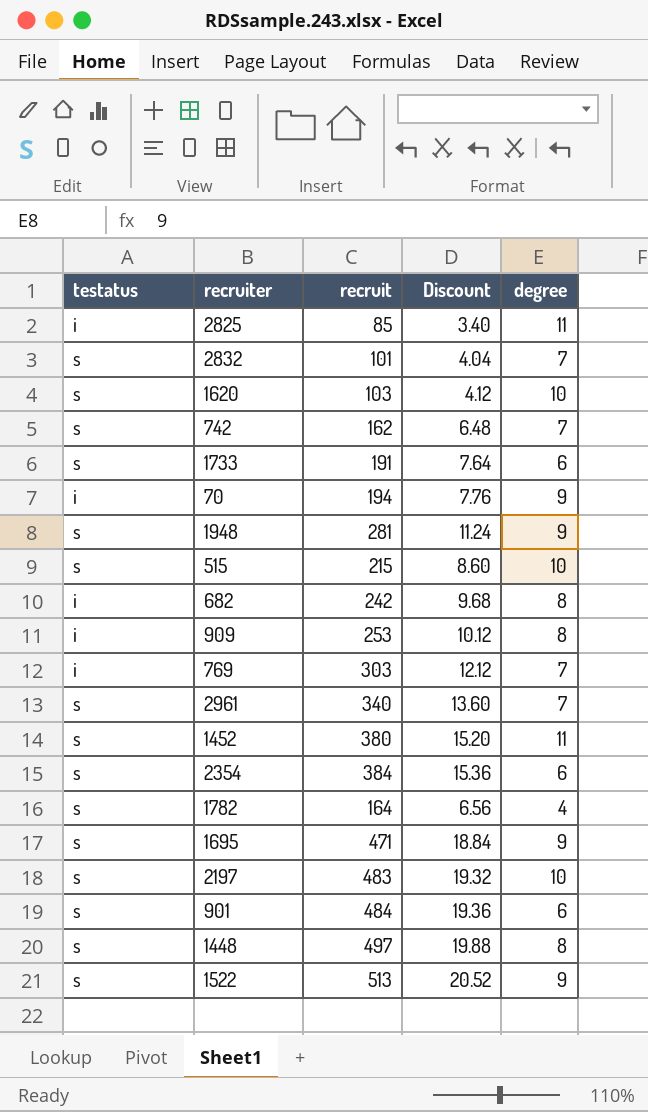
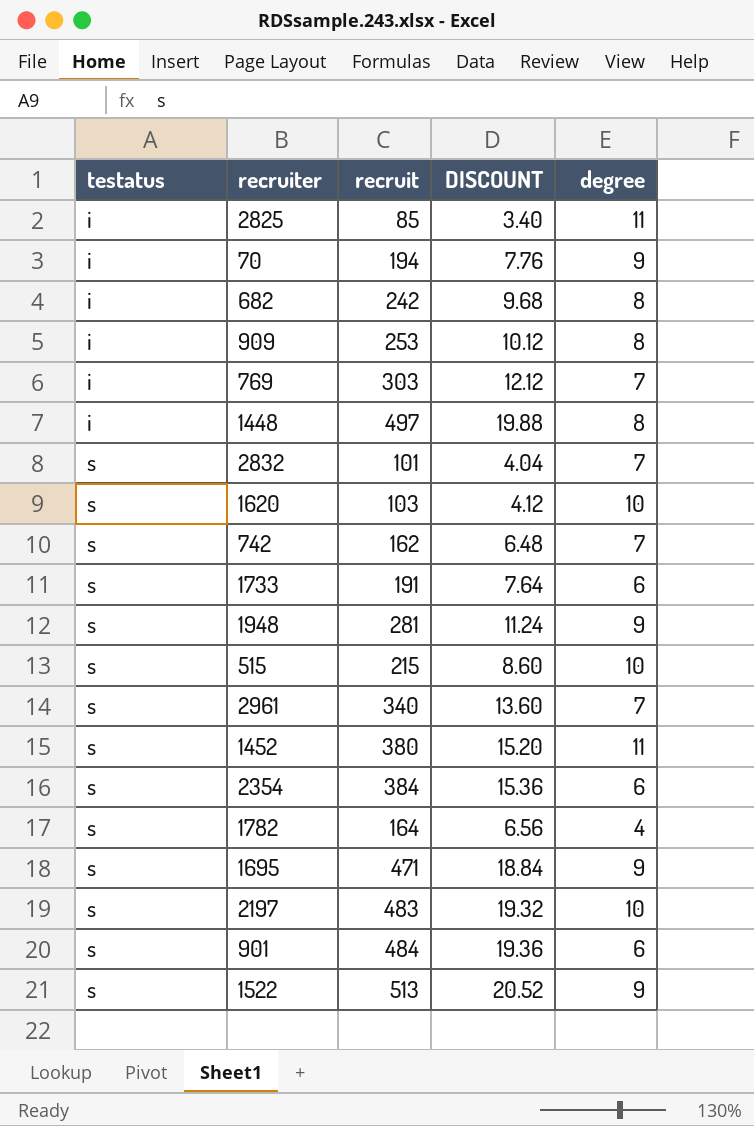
row order: none -> testatus ascending
column name: Discount -> DISCOUNT
1448 | testatus: s -> i

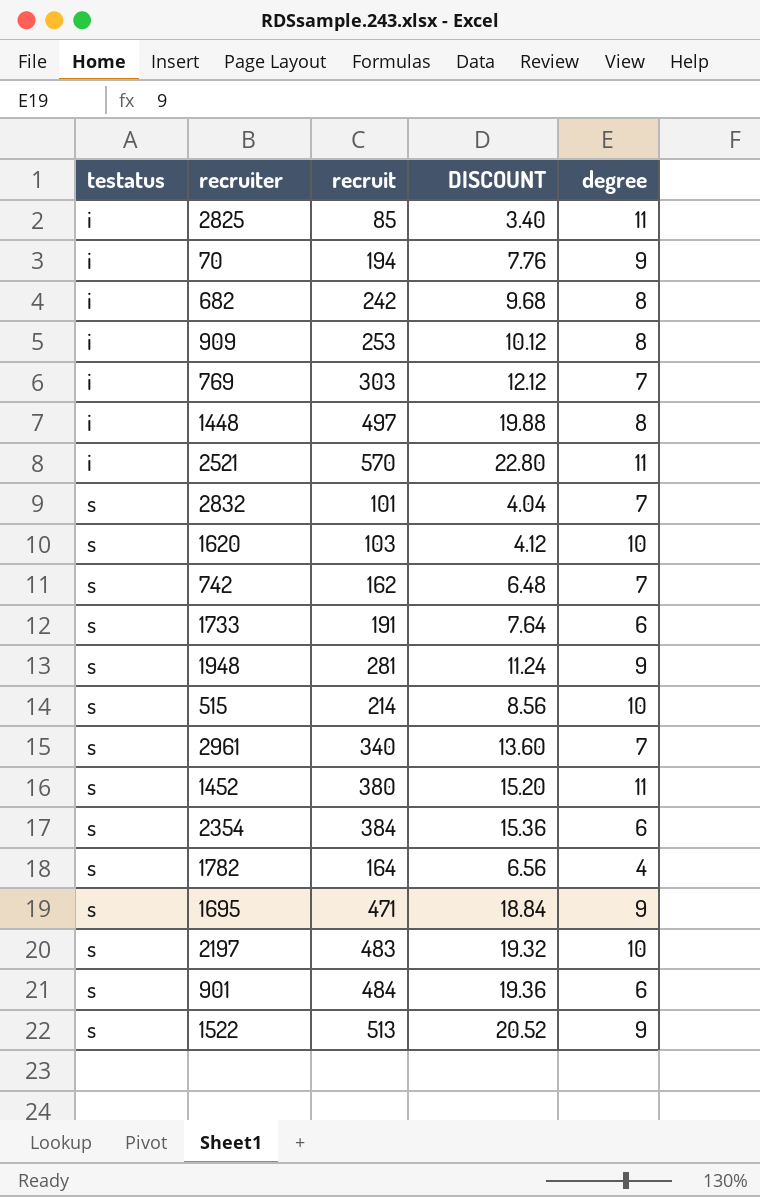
row 2521: none -> i | 570 | 22.80 | 11
515 | recruit: 215 -> 214
515 | DISCOUNT: 8.60 -> 8.56

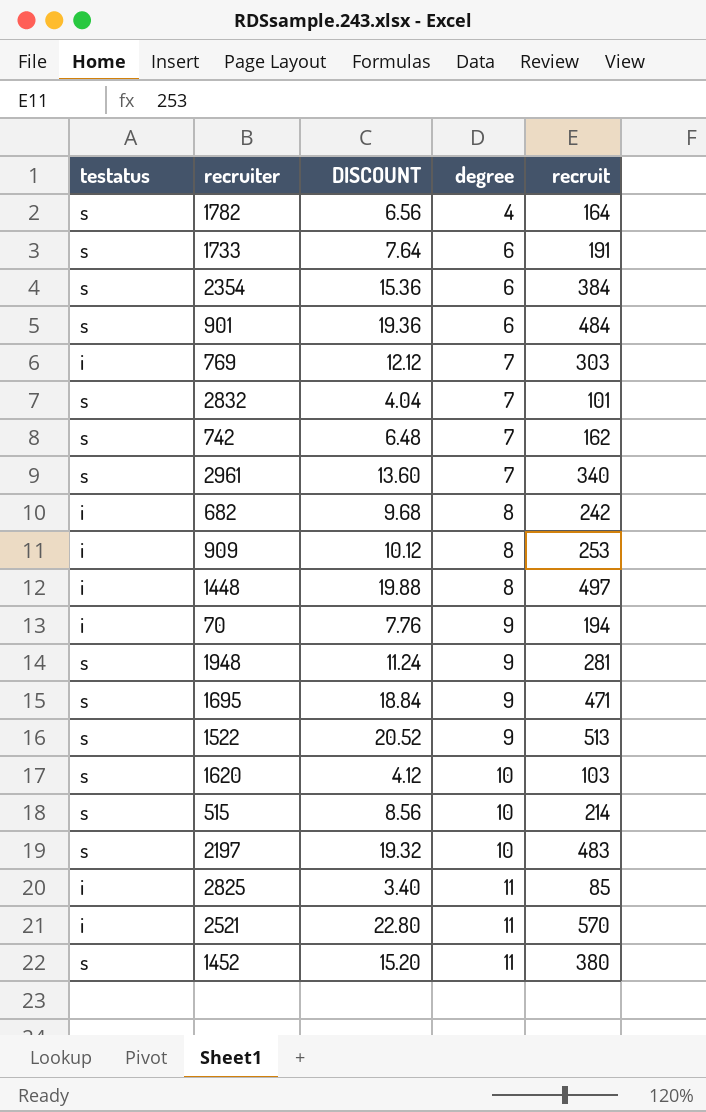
row order: testatus ascending -> degree ascending
column recruit | position: 3 -> 5

